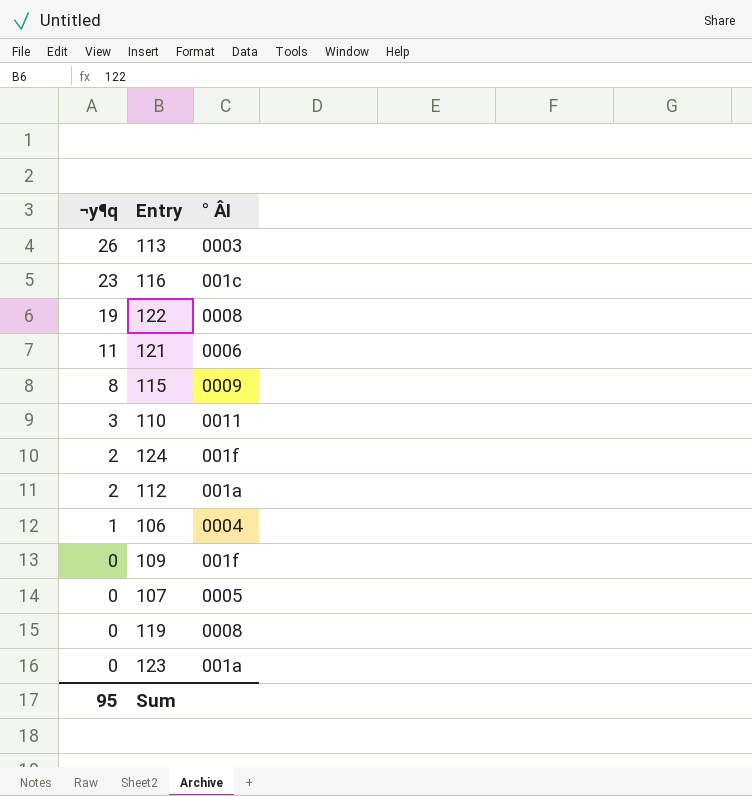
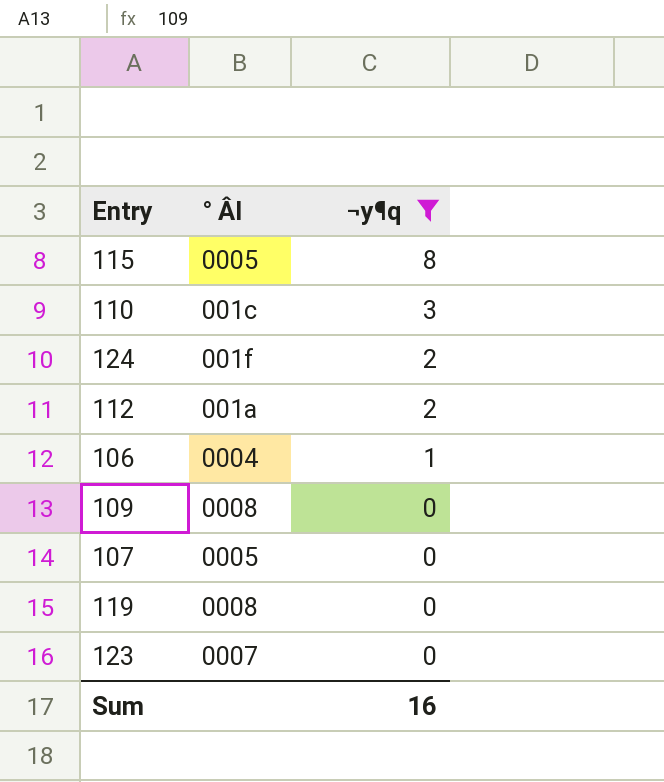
filter: none -> ¬y¶q <= 8
column ¬y¶q | position: 1 -> 3
115 | ° ÂI: 0009 -> 0005
110 | ° ÂI: 0011 -> 001c
109 | ° ÂI: 001f -> 0008
123 | ° ÂI: 001a -> 0007
Sum | ¬y¶q: 95 -> 16

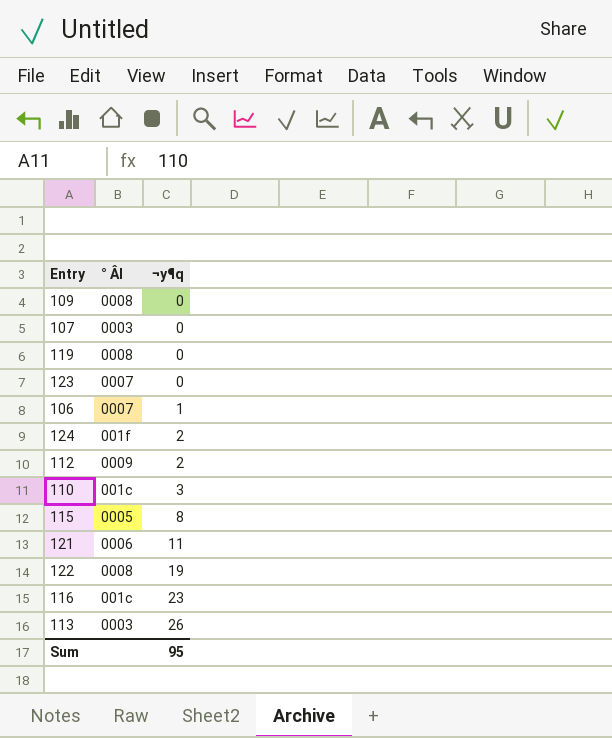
filter: ¬y¶q <= 8 -> none
row order: ¬y¶q descending -> ¬y¶q ascending
107 | ° ÂI: 0005 -> 0003
106 | ° ÂI: 0004 -> 0007
112 | ° ÂI: 001a -> 0009
Sum | ¬y¶q: 16 -> 95

